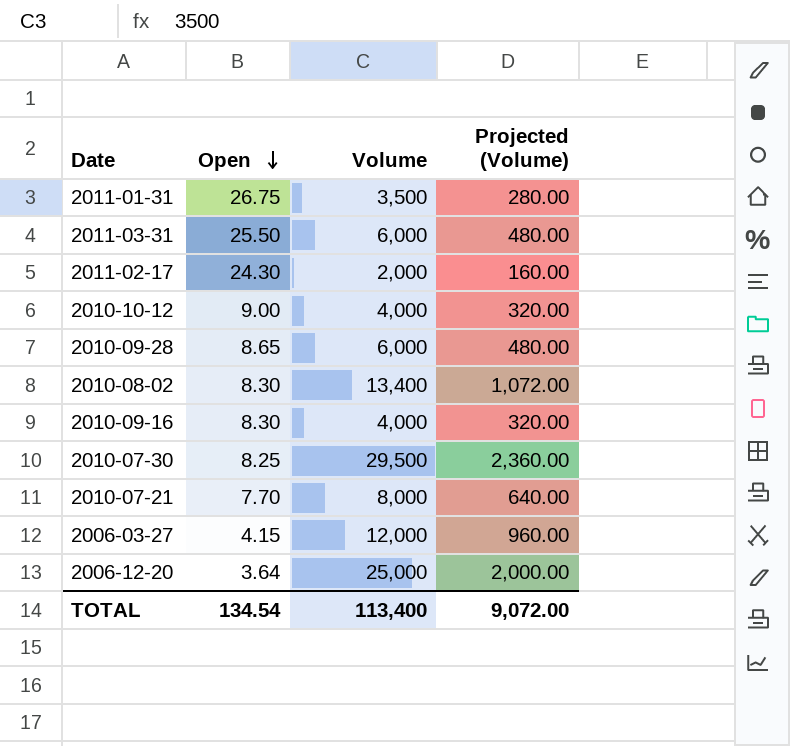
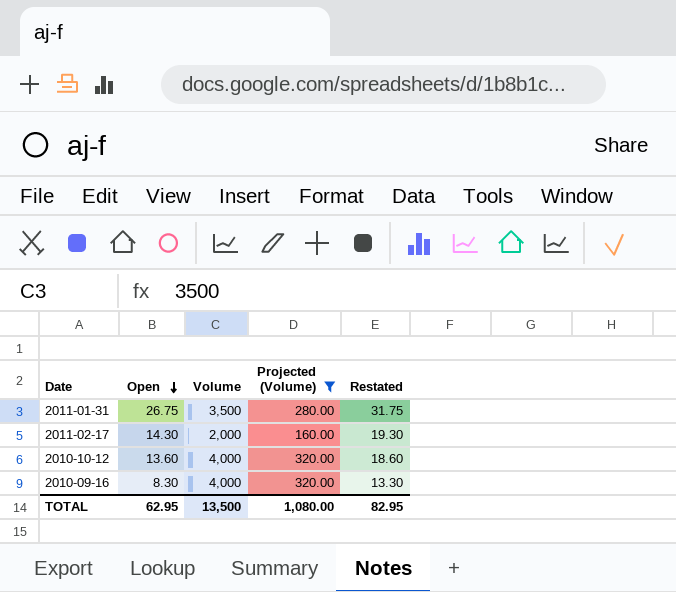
filter: none -> Projected (Volume) <= 320.00
column Restated | formula: none -> [Open] + 5
2011-02-17 | Open: 24.30 -> 14.30
2010-10-12 | Open: 9.00 -> 13.60
TOTAL | Open: 134.54 -> 62.95
TOTAL | Volume: 113,400 -> 13,500
TOTAL | Projected (Volume): 9,072.00 -> 1,080.00

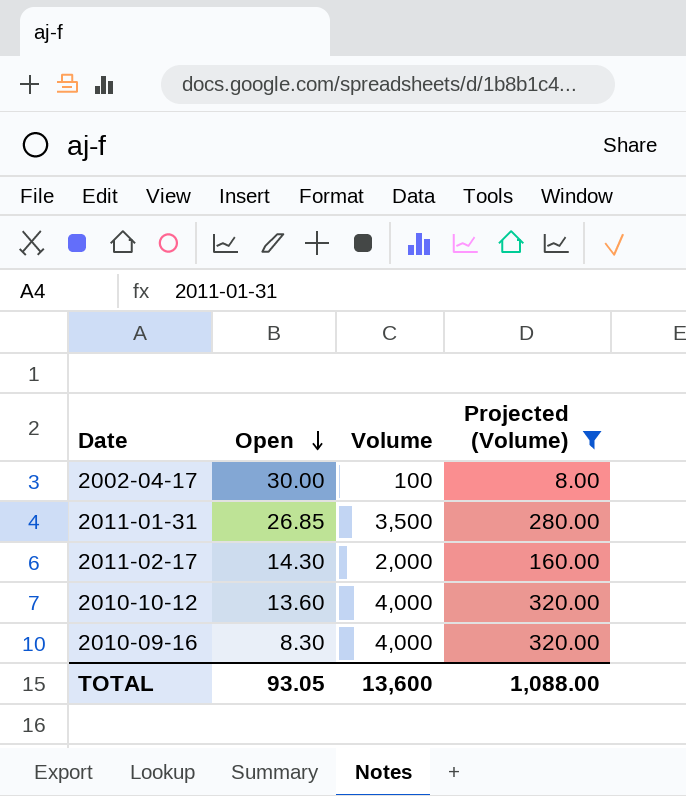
column Restated | formula: [Open] + 5 -> none
row 2002-04-17: none -> 30.00 | 100 | 8.00
2011-01-31 | Open: 26.75 -> 26.85
TOTAL | Open: 62.95 -> 93.05
TOTAL | Volume: 13,500 -> 13,600
TOTAL | Projected (Volume): 1,080.00 -> 1,088.00

